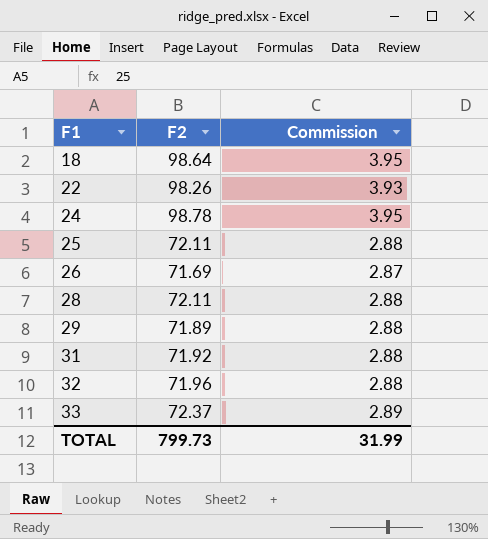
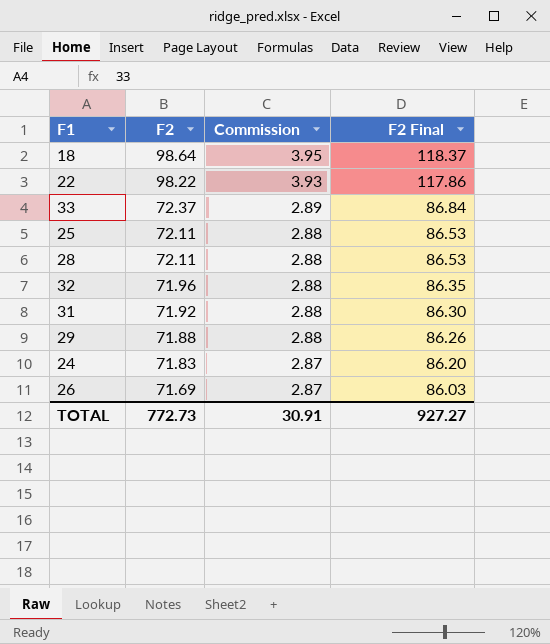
row order: F1 ascending -> F2 descending
column F2 Final | formula: none -> [F2] * 1.2
22 | F2: 98.26 -> 98.22
29 | F2: 71.89 -> 71.88
24 | F2: 98.78 -> 71.83
24 | Commission: 3.95 -> 2.87
TOTAL | F2: 799.73 -> 772.73
TOTAL | Commission: 31.99 -> 30.91

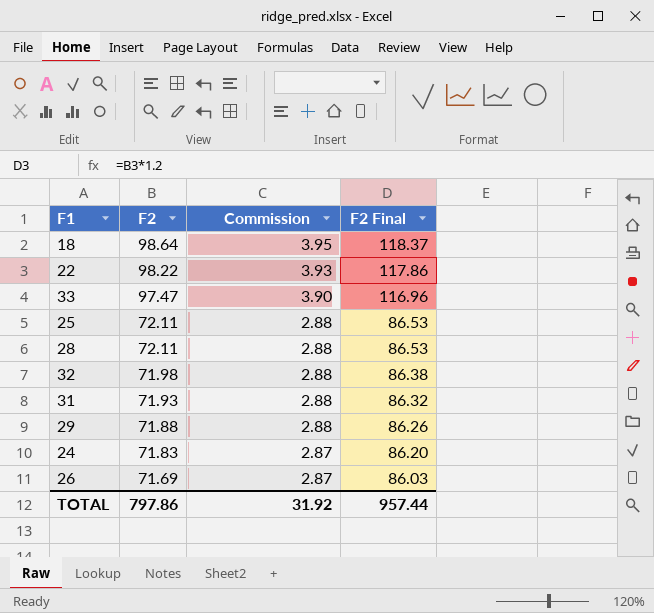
33 | F2: 72.37 -> 97.47
33 | Commission: 2.89 -> 3.90
33 | F2 Final: 86.84 -> 116.96
32 | F2: 71.96 -> 71.98
32 | F2 Final: 86.35 -> 86.38
31 | F2: 71.92 -> 71.93
31 | F2 Final: 86.30 -> 86.32
TOTAL | F2: 772.73 -> 797.86
TOTAL | Commission: 30.91 -> 31.92
TOTAL | F2 Final: 927.27 -> 957.44

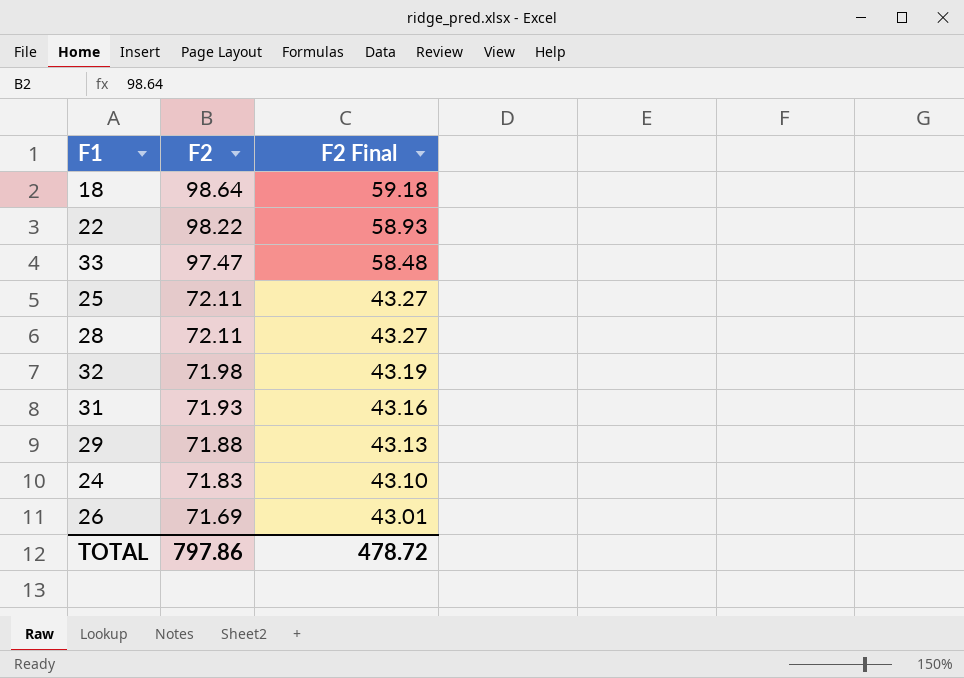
column Commission | formula: [F2] * 0.04 -> none
column F2 Final | formula: [F2] * 1.2 -> [F2] * 0.6
TOTAL | F2 Final: 957.44 -> 478.72

